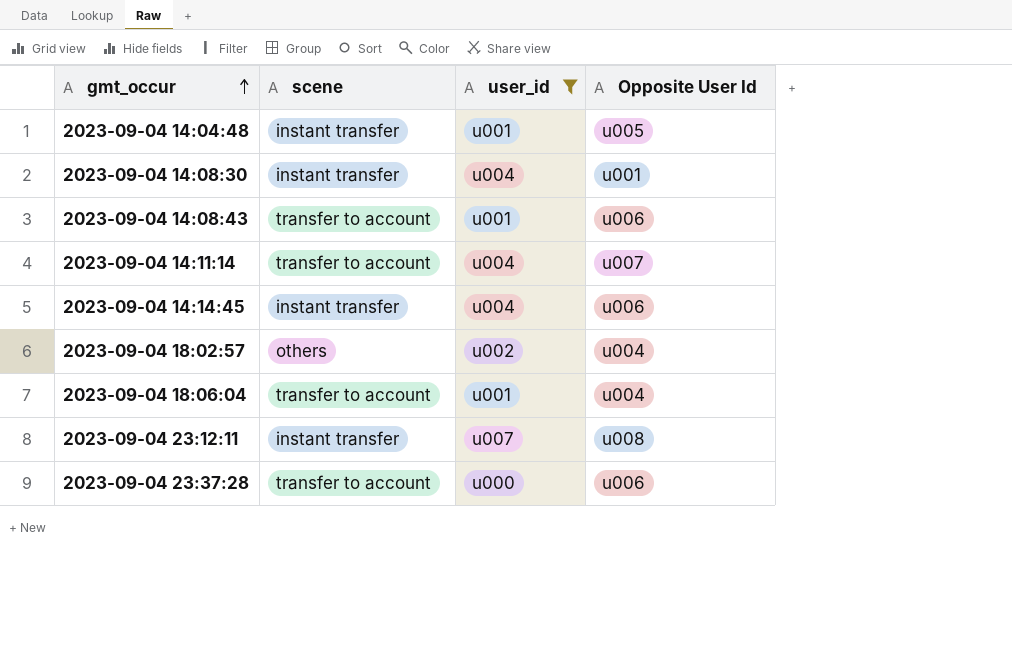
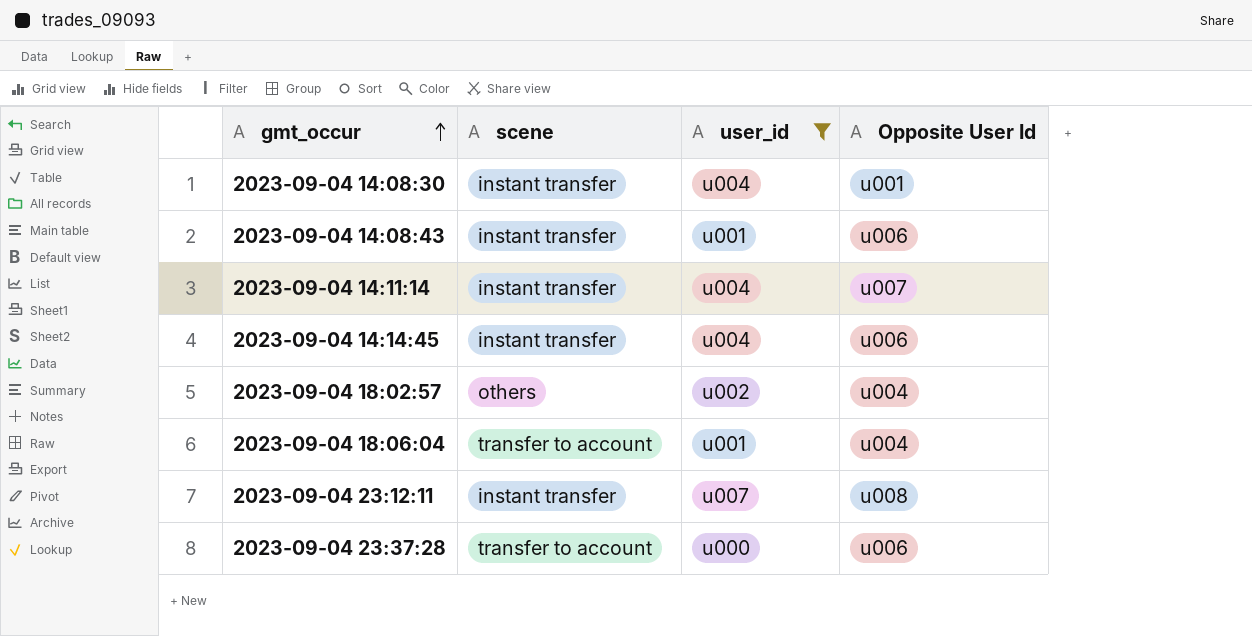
row 2023-09-04 14:04:48: instant transfer | u001 | u005 -> none
2023-09-04 14:08:43 | scene: transfer to account -> instant transfer
2023-09-04 14:11:14 | scene: transfer to account -> instant transfer

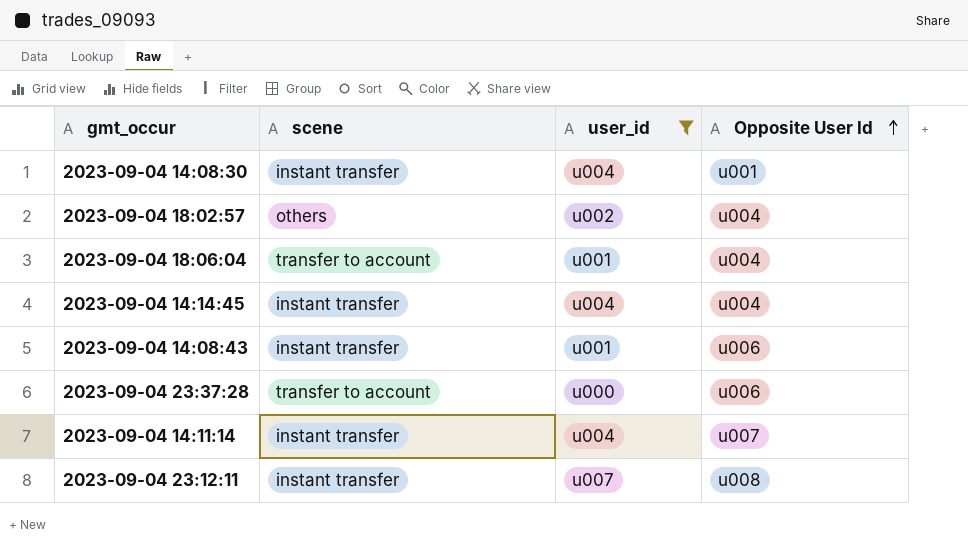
row order: gmt_occur ascending -> Opposite User Id ascending
2023-09-04 14:14:45 | Opposite User Id: u006 -> u004

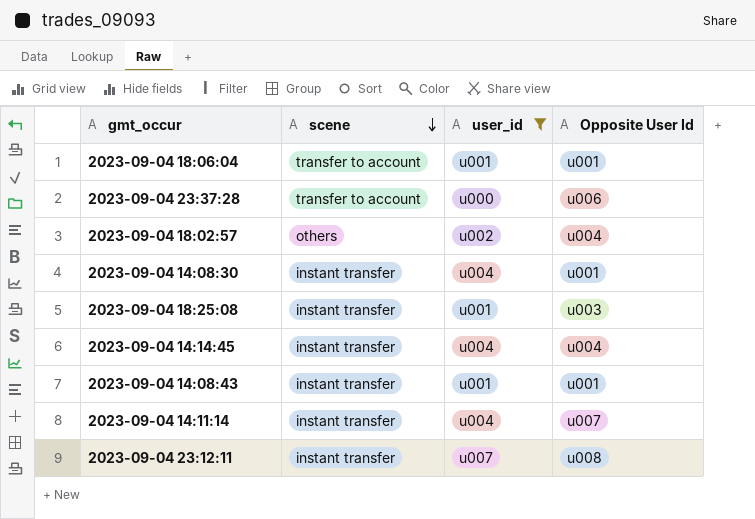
row order: Opposite User Id ascending -> scene descending
2023-09-04 18:06:04 | Opposite User Id: u004 -> u001
row 2023-09-04 18:25:08: none -> instant transfer | u001 | u003
2023-09-04 14:08:43 | Opposite User Id: u006 -> u001

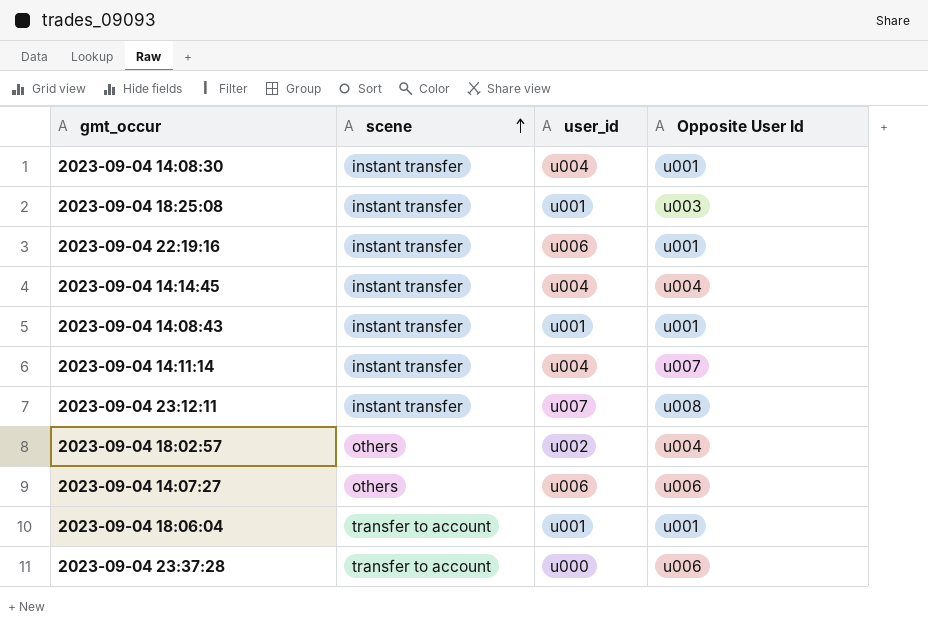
filter: user_id != u006 -> none
row order: scene descending -> scene ascending

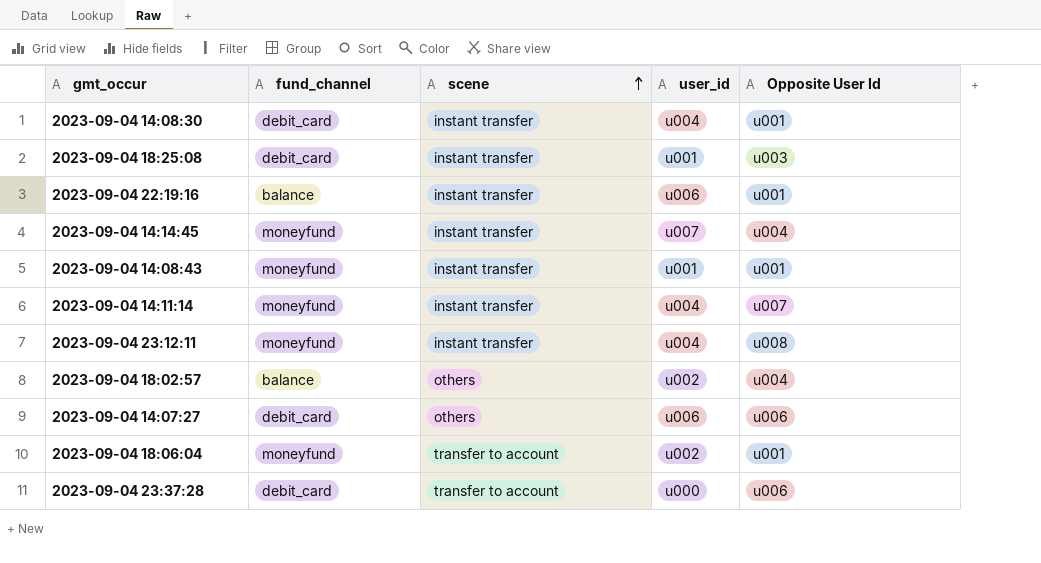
column fund_channel | position: none -> 2
2023-09-04 14:14:45 | user_id: u004 -> u007
2023-09-04 23:12:11 | user_id: u007 -> u004
2023-09-04 18:06:04 | user_id: u001 -> u002

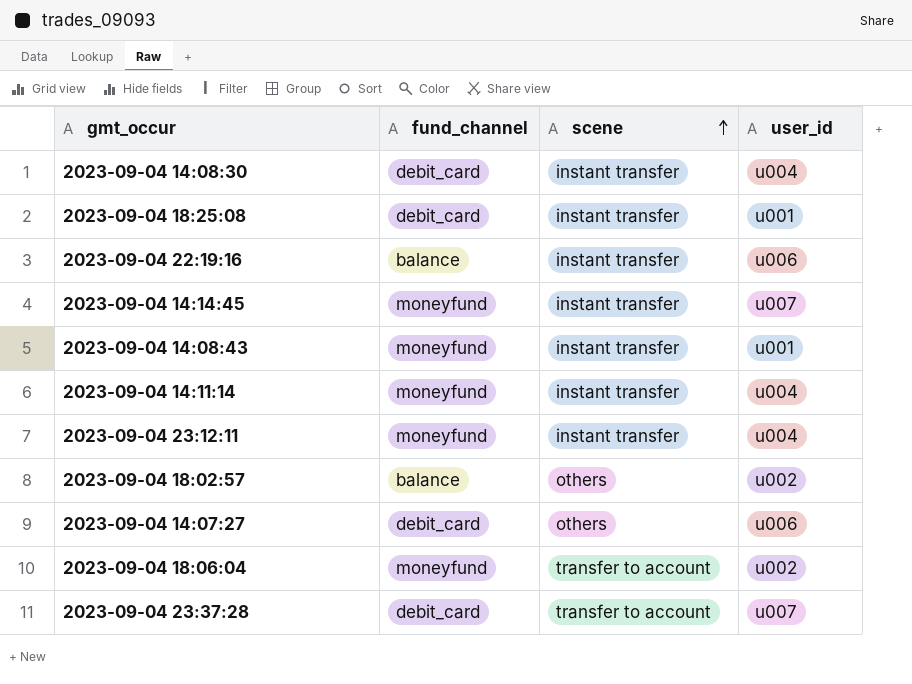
column Opposite User Id | position: 5 -> none
2023-09-04 23:37:28 | user_id: u000 -> u007

